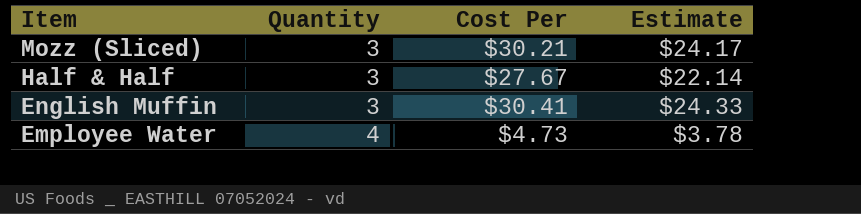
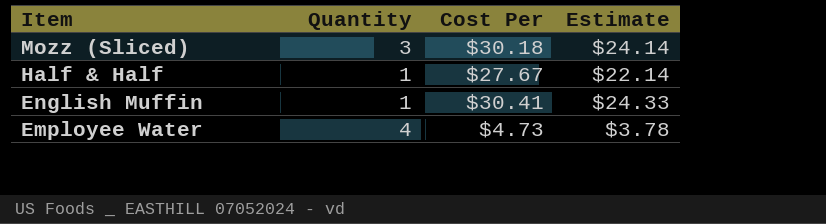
Mozz (Sliced) | Cost Per: $30.21 -> $30.18
Mozz (Sliced) | Estimate: $24.17 -> $24.14
Half & Half | Quantity: 3 -> 1
English Muffin | Quantity: 3 -> 1

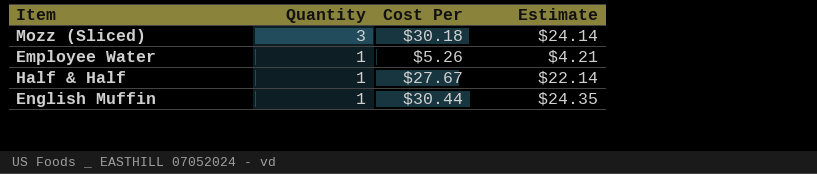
row order: Item descending -> Quantity descending
Employee Water | Quantity: 4 -> 1
Employee Water | Cost Per: $4.73 -> $5.26
Employee Water | Estimate: $3.78 -> $4.21
English Muffin | Cost Per: $30.41 -> $30.44
English Muffin | Estimate: $24.33 -> $24.35

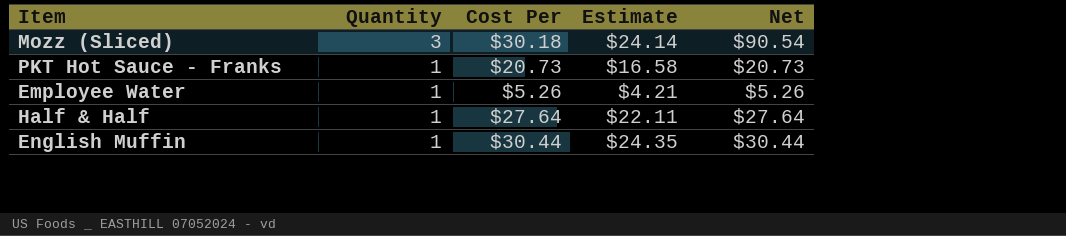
column Net | formula: none -> [Quantity] * [Cost Per]
row PKT Hot Sauce - Franks: none -> 1 | $20.73 | $16.58 | $20.73
Half & Half | Cost Per: $27.67 -> $27.64
Half & Half | Estimate: $22.14 -> $22.11

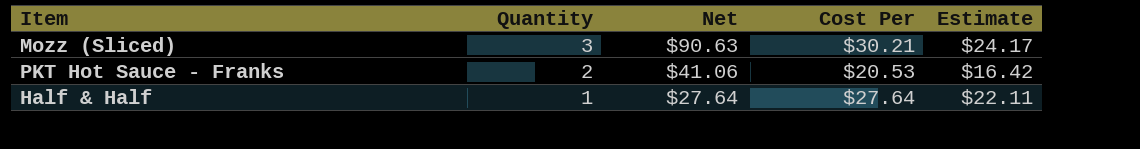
column Net | position: 5 -> 3
row Employee Water: 1 | $5.26 | $4.21 | $5.26 -> none
row English Muffin: 1 | $30.44 | $24.35 | $30.44 -> none
Mozz (Sliced) | Net: $90.54 -> $90.63
Mozz (Sliced) | Cost Per: $30.18 -> $30.21
Mozz (Sliced) | Estimate: $24.14 -> $24.17
PKT Hot Sauce - Franks | Quantity: 1 -> 2
PKT Hot Sauce - Franks | Net: $20.73 -> $41.06
PKT Hot Sauce - Franks | Cost Per: $20.73 -> $20.53
PKT Hot Sauce - Franks | Estimate: $16.58 -> $16.42

